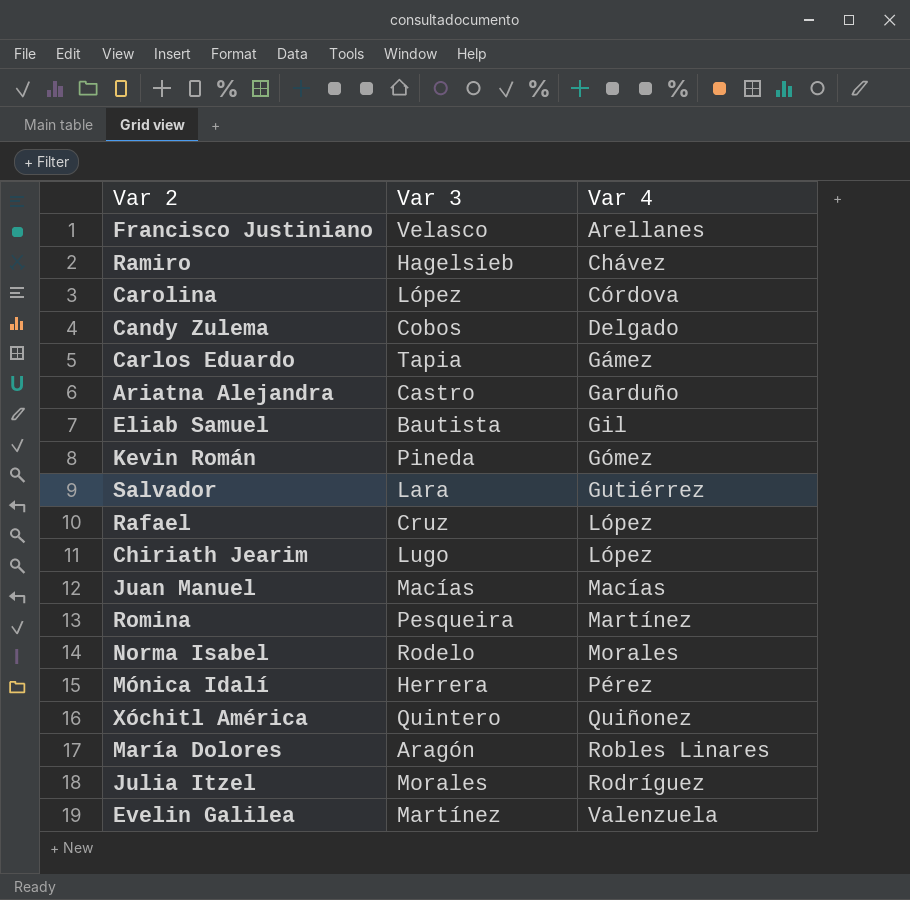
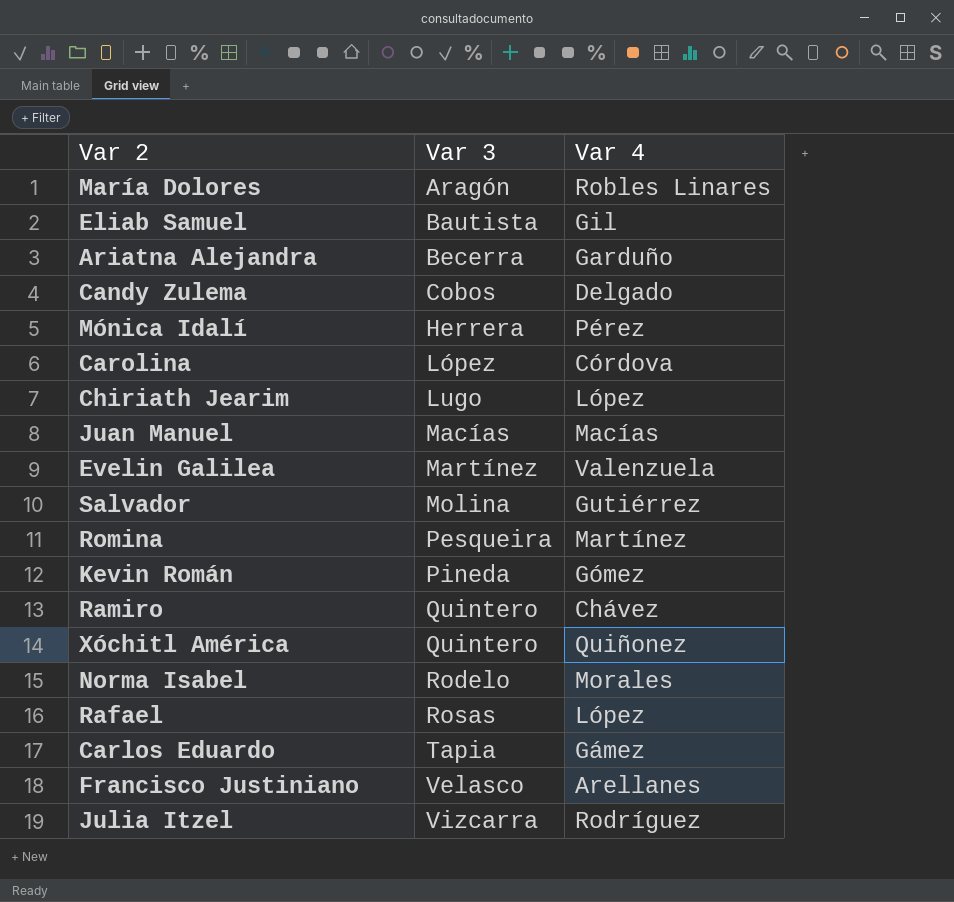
row order: Var 4 ascending -> Var 3 ascending
Ariatna Alejandra | Var 3: Castro -> Becerra
Salvador | Var 3: Lara -> Molina
Ramiro | Var 3: Hagelsieb -> Quintero
Rafael | Var 3: Cruz -> Rosas
Julia Itzel | Var 3: Morales -> Vizcarra

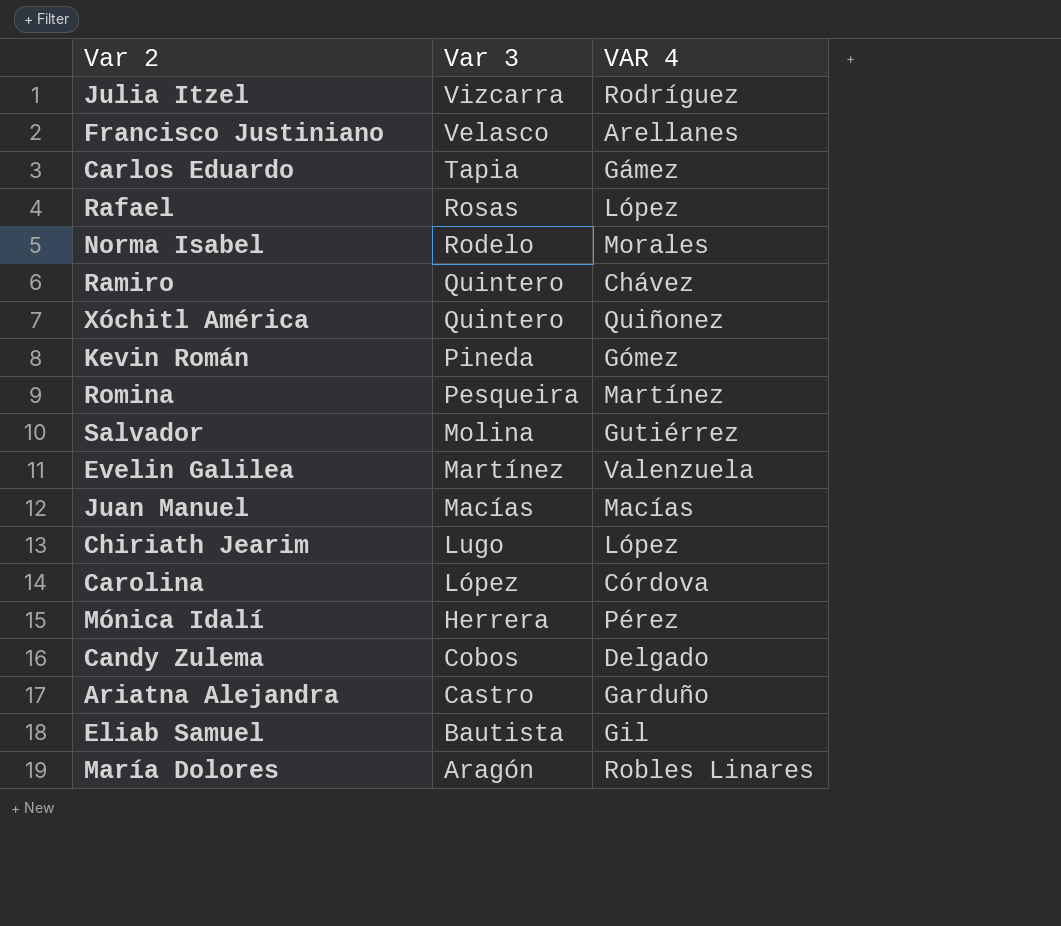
row order: Var 3 ascending -> Var 3 descending
column name: Var 4 -> VAR 4
Ariatna Alejandra | Var 3: Becerra -> Castro

